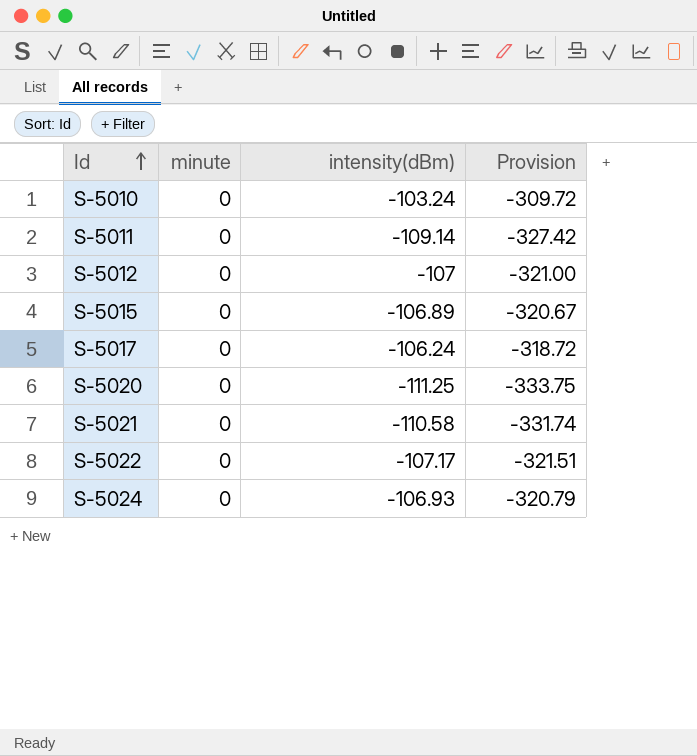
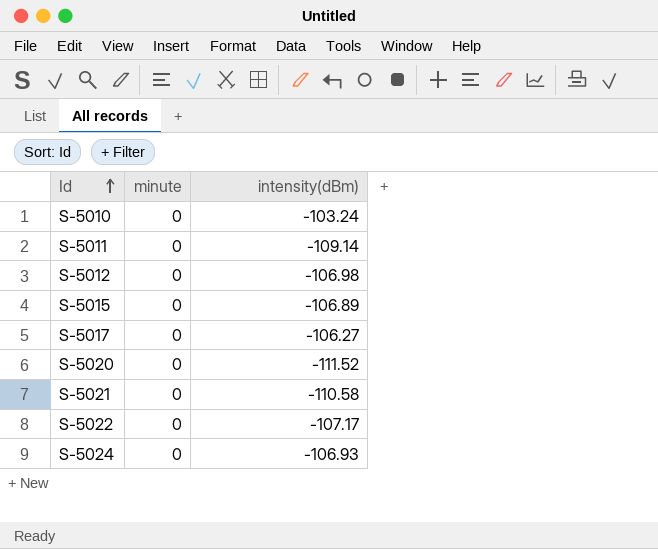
column Provision | formula: [intensity(dBm)] * 3 -> none
S-5012 | intensity(dBm): -107 -> -106.98
S-5017 | intensity(dBm): -106.24 -> -106.27
S-5020 | intensity(dBm): -111.25 -> -111.52

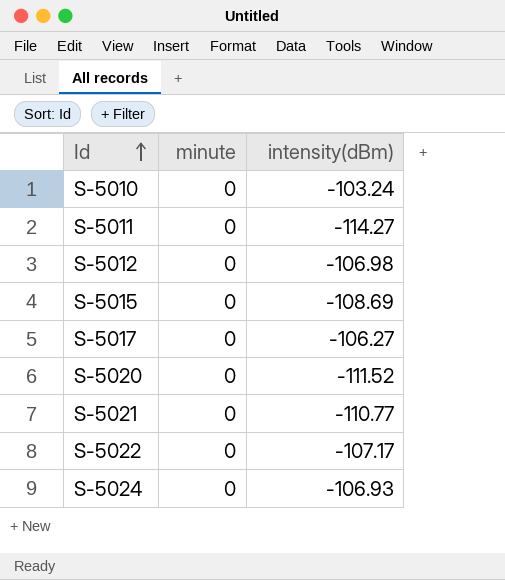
S-5011 | intensity(dBm): -109.14 -> -114.27
S-5015 | intensity(dBm): -106.89 -> -108.69
S-5021 | intensity(dBm): -110.58 -> -110.77

